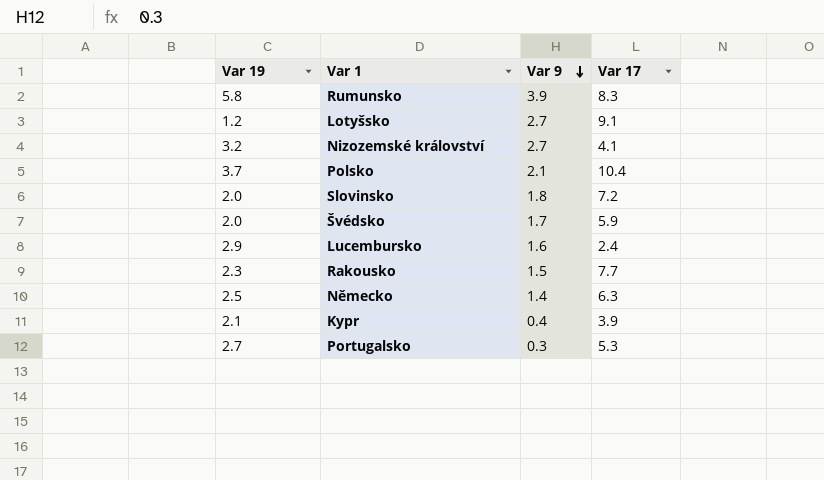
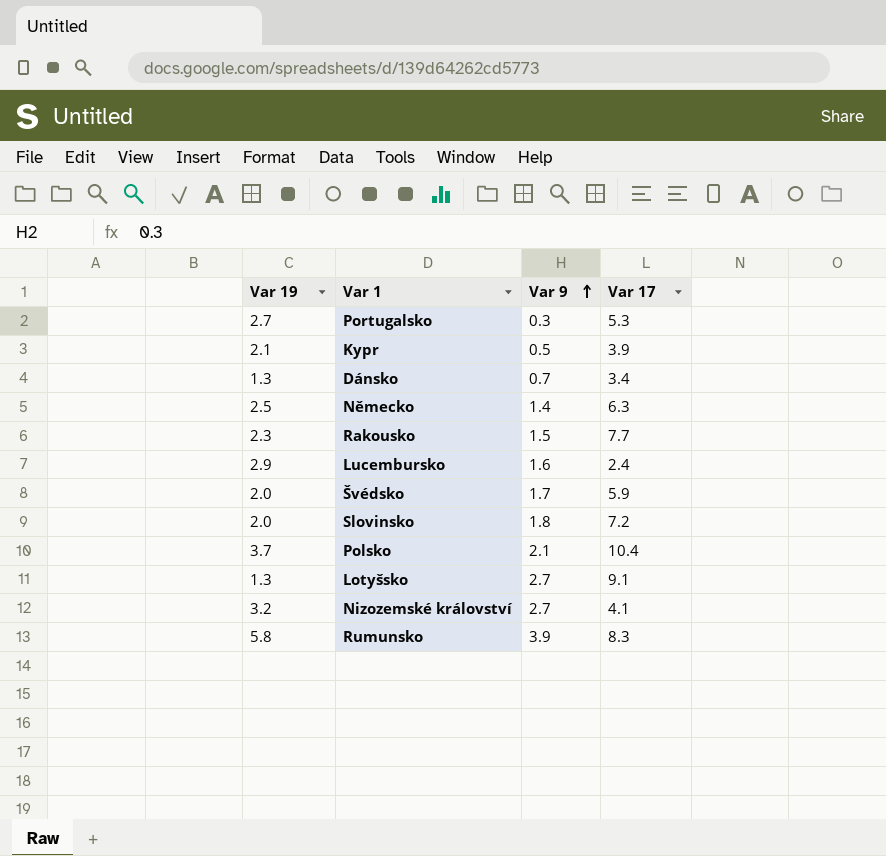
row order: Var 9 descending -> Var 9 ascending
Kypr | Var 9: 0.4 -> 0.5
row Dánsko: none -> 1.3 | 0.7 | 3.4
Lotyšsko | Var 19: 1.2 -> 1.3

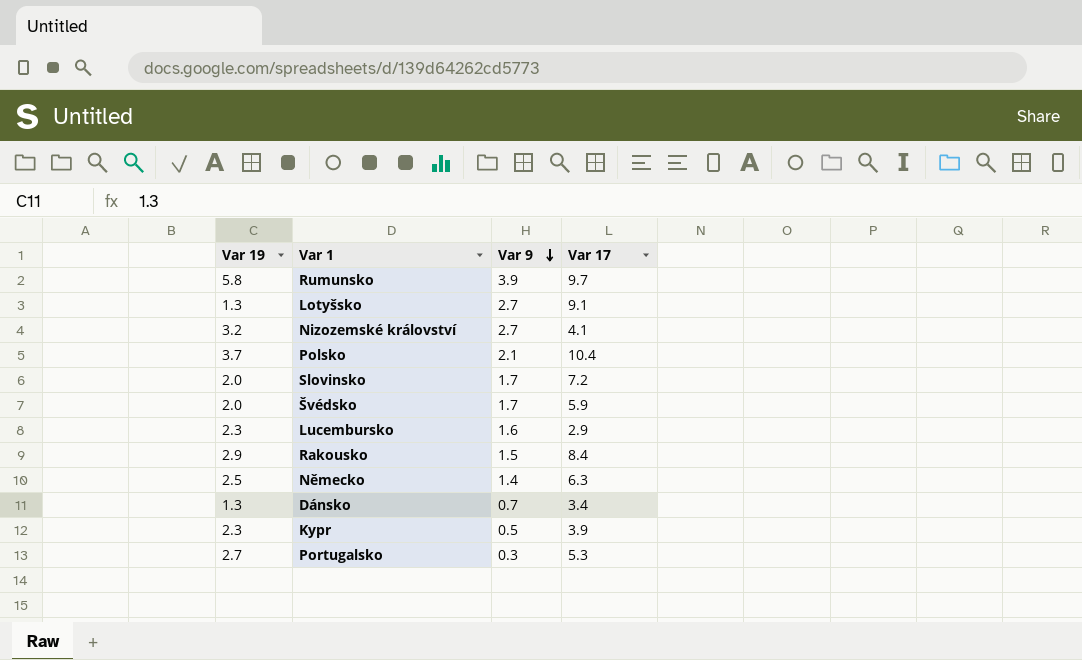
row order: Var 9 ascending -> Var 9 descending
Rumunsko | Var 17: 8.3 -> 9.7
Slovinsko | Var 9: 1.8 -> 1.7
Lucembursko | Var 19: 2.9 -> 2.3
Lucembursko | Var 17: 2.4 -> 2.9
Rakousko | Var 19: 2.3 -> 2.9
Rakousko | Var 17: 7.7 -> 8.4
Kypr | Var 19: 2.1 -> 2.3

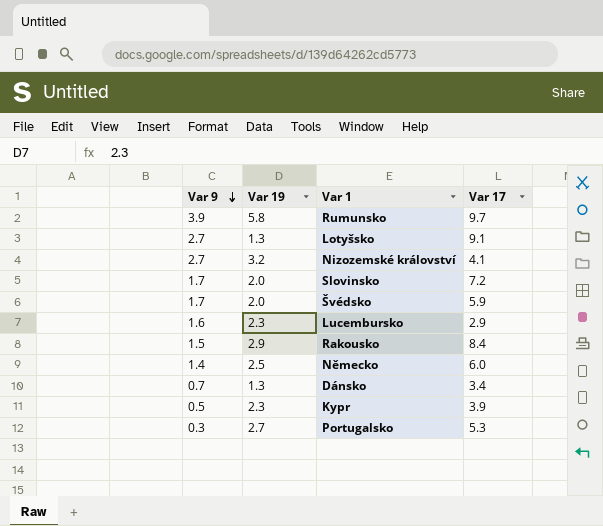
column Var 9 | position: 3 -> 1
row Polsko: 3.7 | 2.1 | 10.4 -> none
Německo | Var 17: 6.3 -> 6.0

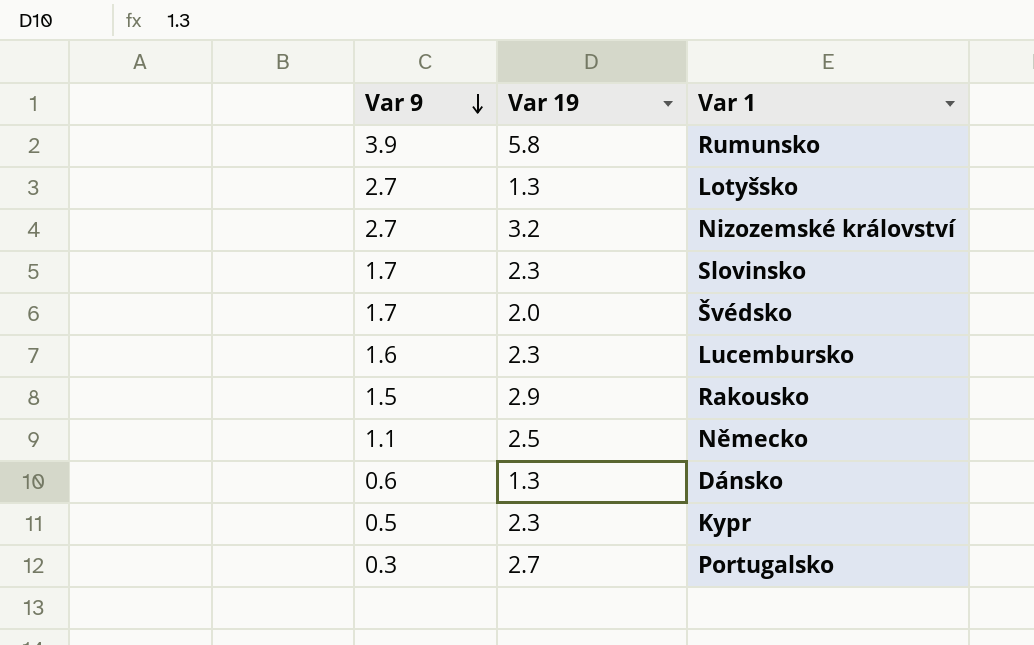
column Var 17 | position: 4 -> none
Slovinsko | Var 19: 2.0 -> 2.3
Německo | Var 9: 1.4 -> 1.1
Dánsko | Var 9: 0.7 -> 0.6

